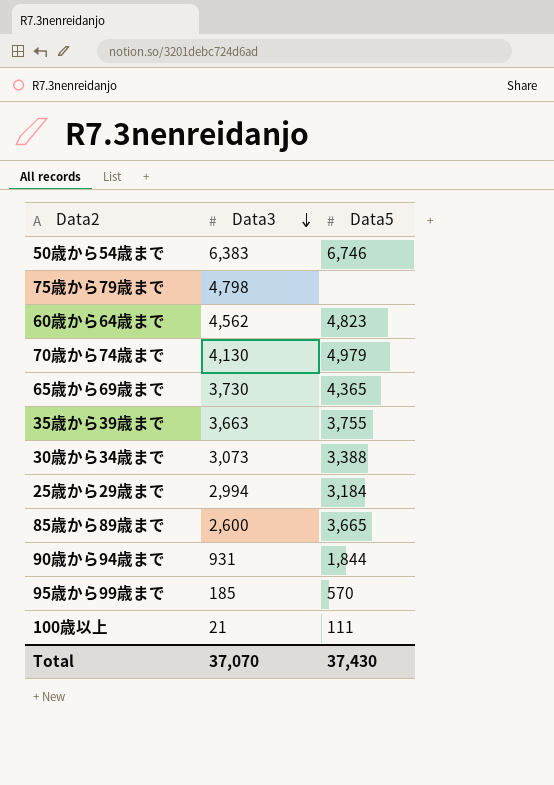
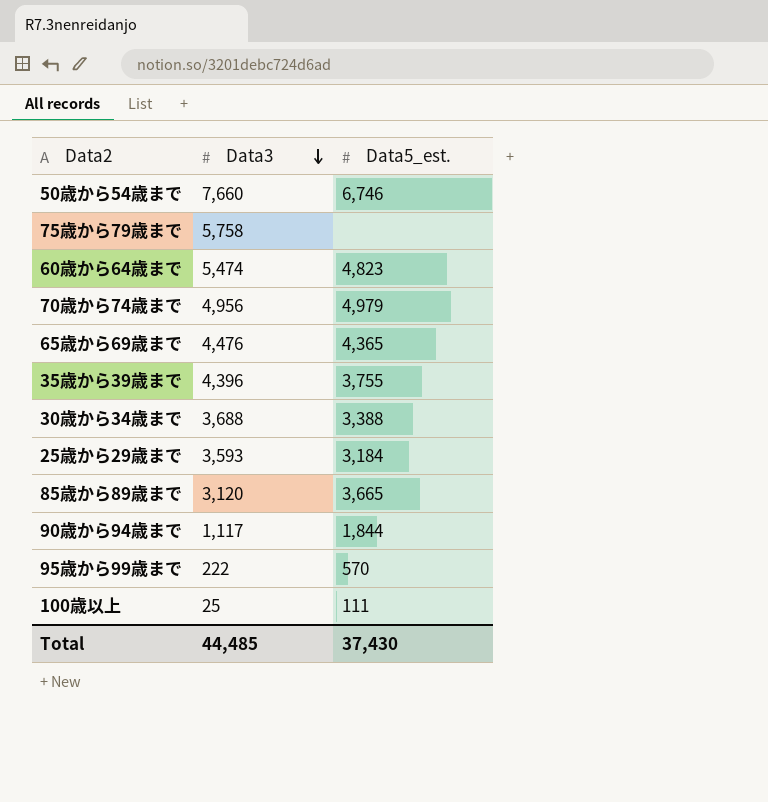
column name: Data5 -> Data5_est.
50歳から54歳まで | Data3: 6,383 -> 7,660
75歳から79歳まで | Data3: 4,798 -> 5,758
60歳から64歳まで | Data3: 4,562 -> 5,474
70歳から74歳まで | Data3: 4,130 -> 4,956
65歳から69歳まで | Data3: 3,730 -> 4,476
35歳から39歳まで | Data3: 3,663 -> 4,396
30歳から34歳まで | Data3: 3,073 -> 3,688
25歳から29歳まで | Data3: 2,994 -> 3,593
85歳から89歳まで | Data3: 2,600 -> 3,120
90歳から94歳まで | Data3: 931 -> 1,117
95歳から99歳まで | Data3: 185 -> 222
100歳以上 | Data3: 21 -> 25
Total | Data3: 37,070 -> 44,485

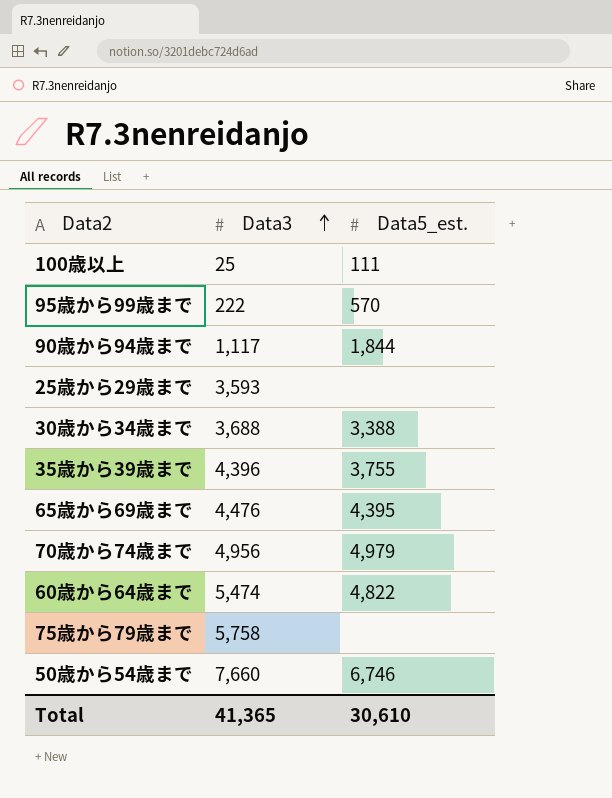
row order: Data3 descending -> Data3 ascending
row 85歳から89歳まで: 3,120 | 3,665 -> none
25歳から29歳まで | Data5_est.: 3,184 -> none
65歳から69歳まで | Data5_est.: 4,365 -> 4,395
60歳から64歳まで | Data5_est.: 4,823 -> 4,822
Total | Data3: 44,485 -> 41,365
Total | Data5_est.: 37,430 -> 30,610

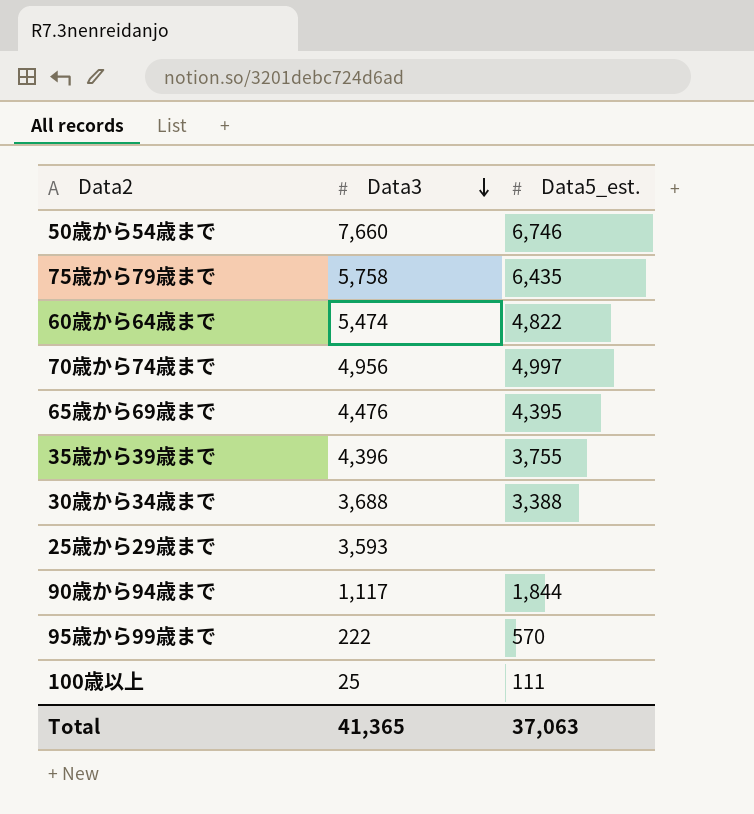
row order: Data3 ascending -> Data3 descending
75歳から79歳まで | Data5_est.: none -> 6,435
70歳から74歳まで | Data5_est.: 4,979 -> 4,997
Total | Data5_est.: 30,610 -> 37,063

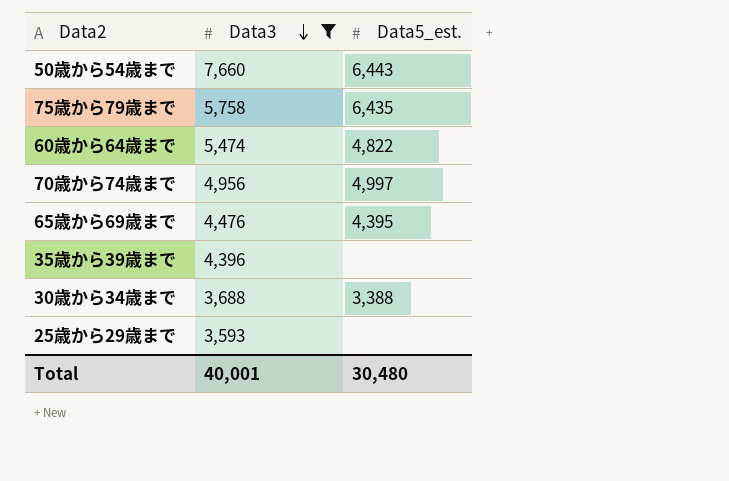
filter: none -> Data3 >= 3,593
50歳から54歳まで | Data5_est.: 6,746 -> 6,443
35歳から39歳まで | Data5_est.: 3,755 -> none
Total | Data3: 41,365 -> 40,001
Total | Data5_est.: 37,063 -> 30,480

